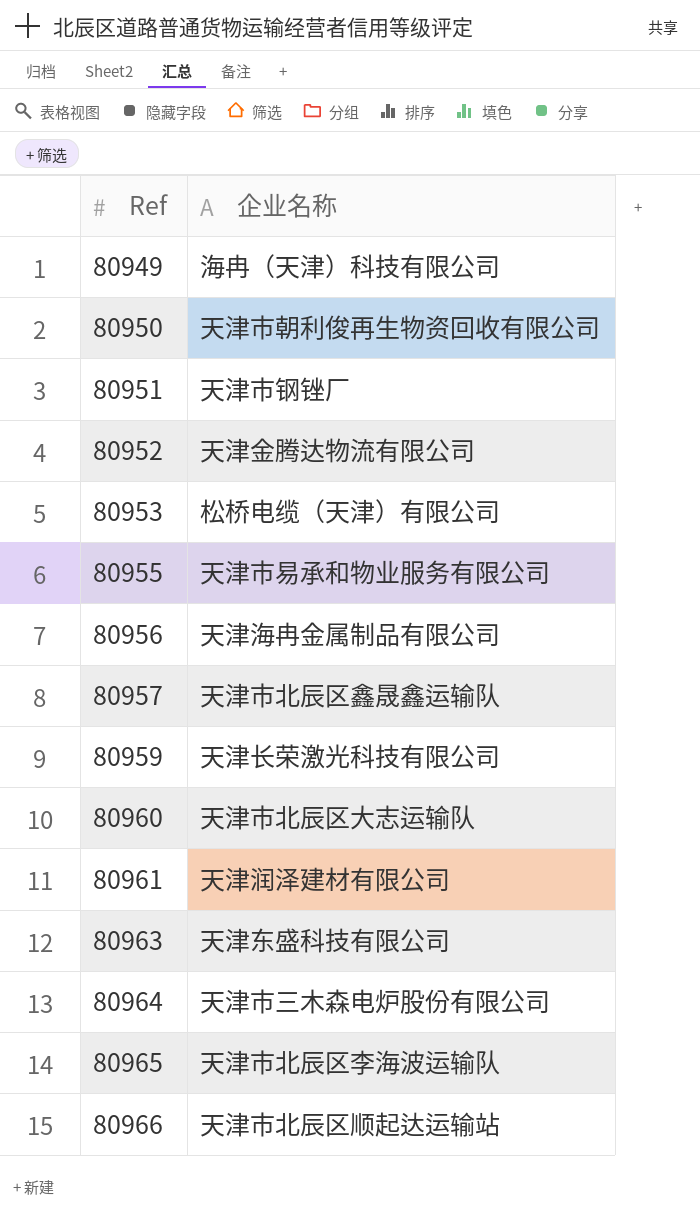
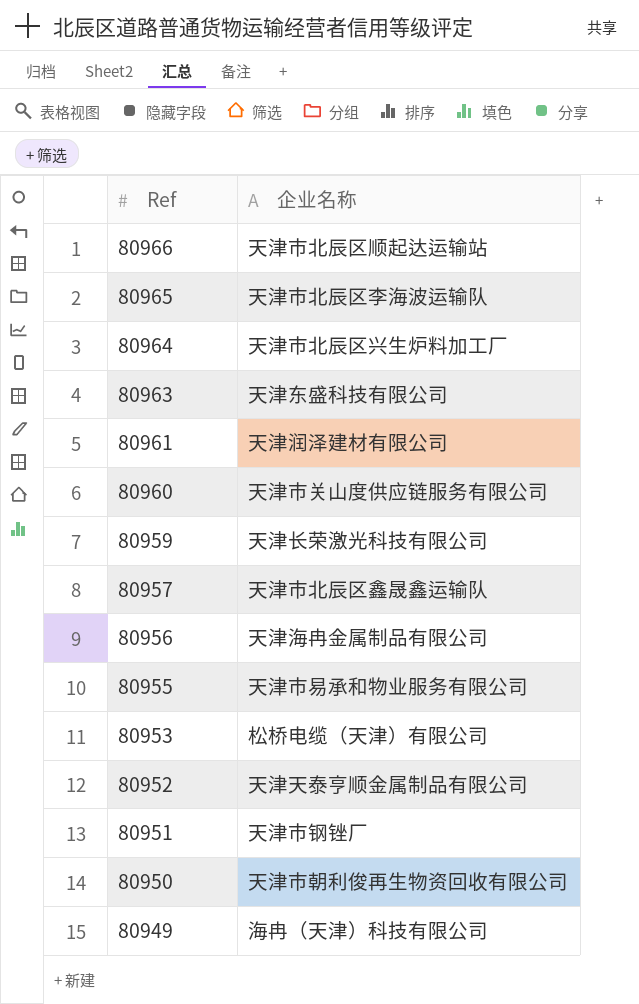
row order: Ref ascending -> Ref descending
80964 | 企业名称: 天津市三木森电炉股份有限公司 -> 天津市北辰区兴生炉料加工厂
80960 | 企业名称: 天津市北辰区大志运输队 -> 天津市关山度供应链服务有限公司
80952 | 企业名称: 天津金腾达物流有限公司 -> 天津天泰亨顺金属制品有限公司

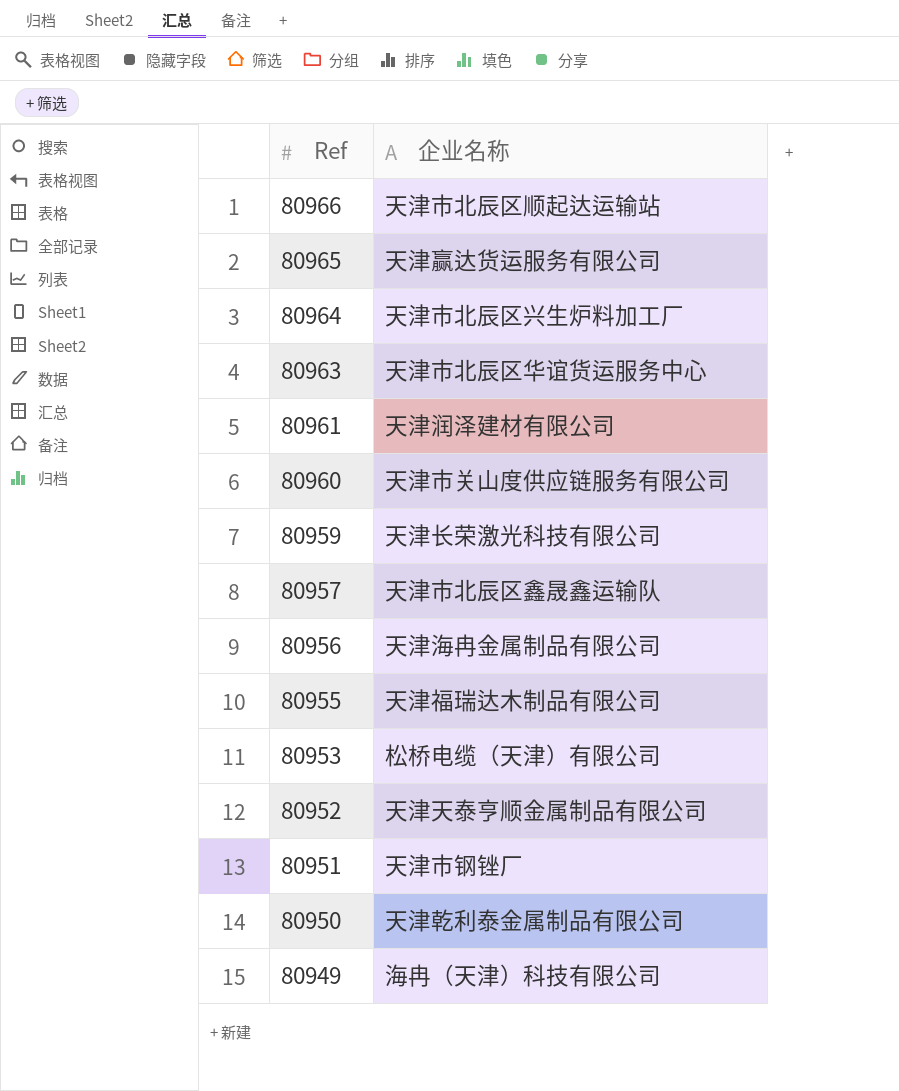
80965 | 企业名称: 天津市北辰区李海波运输队 -> 天津赢达货运服务有限公司
80963 | 企业名称: 天津东盛科技有限公司 -> 天津市北辰区华谊货运服务中心
80955 | 企业名称: 天津市易承和物业服务有限公司 -> 天津福瑞达木制品有限公司
80950 | 企业名称: 天津市朝利俊再生物资回收有限公司 -> 天津乾利泰金属制品有限公司

